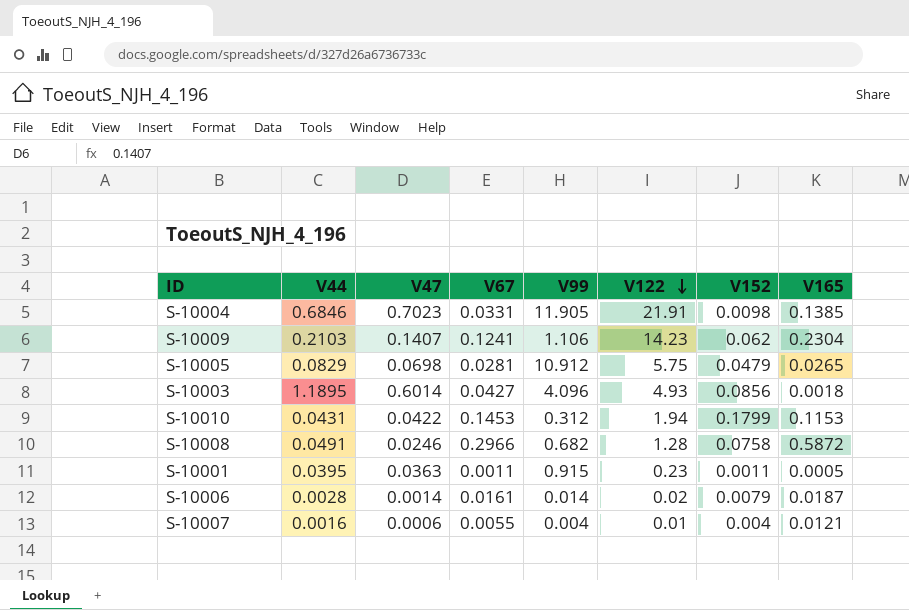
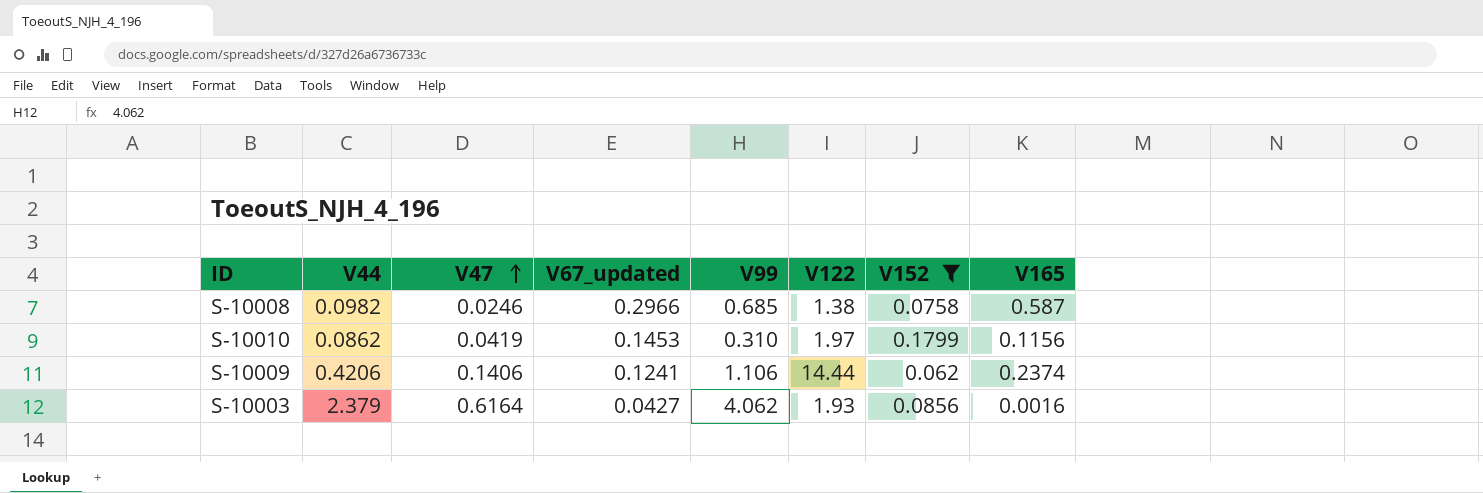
filter: none -> V152 >= 0.062
row order: V122 descending -> V47 ascending
column name: V67 -> V67_updated
S-10008 | V44: 0.0491 -> 0.0982
S-10008 | V99: 0.682 -> 0.685
S-10008 | V122: 1.28 -> 1.38
S-10008 | V165: 0.5872 -> 0.587
S-10010 | V44: 0.0431 -> 0.0862
S-10010 | V47: 0.0422 -> 0.0419
S-10010 | V99: 0.312 -> 0.310
S-10010 | V122: 1.94 -> 1.97
S-10010 | V165: 0.1153 -> 0.1156
S-10009 | V44: 0.2103 -> 0.4206
S-10009 | V47: 0.1407 -> 0.1406
S-10009 | V122: 14.23 -> 14.44
S-10009 | V165: 0.2304 -> 0.2374
S-10003 | V44: 1.1895 -> 2.379
S-10003 | V47: 0.6014 -> 0.6164
S-10003 | V99: 4.096 -> 4.062
S-10003 | V122: 4.93 -> 1.93
S-10003 | V165: 0.0018 -> 0.0016

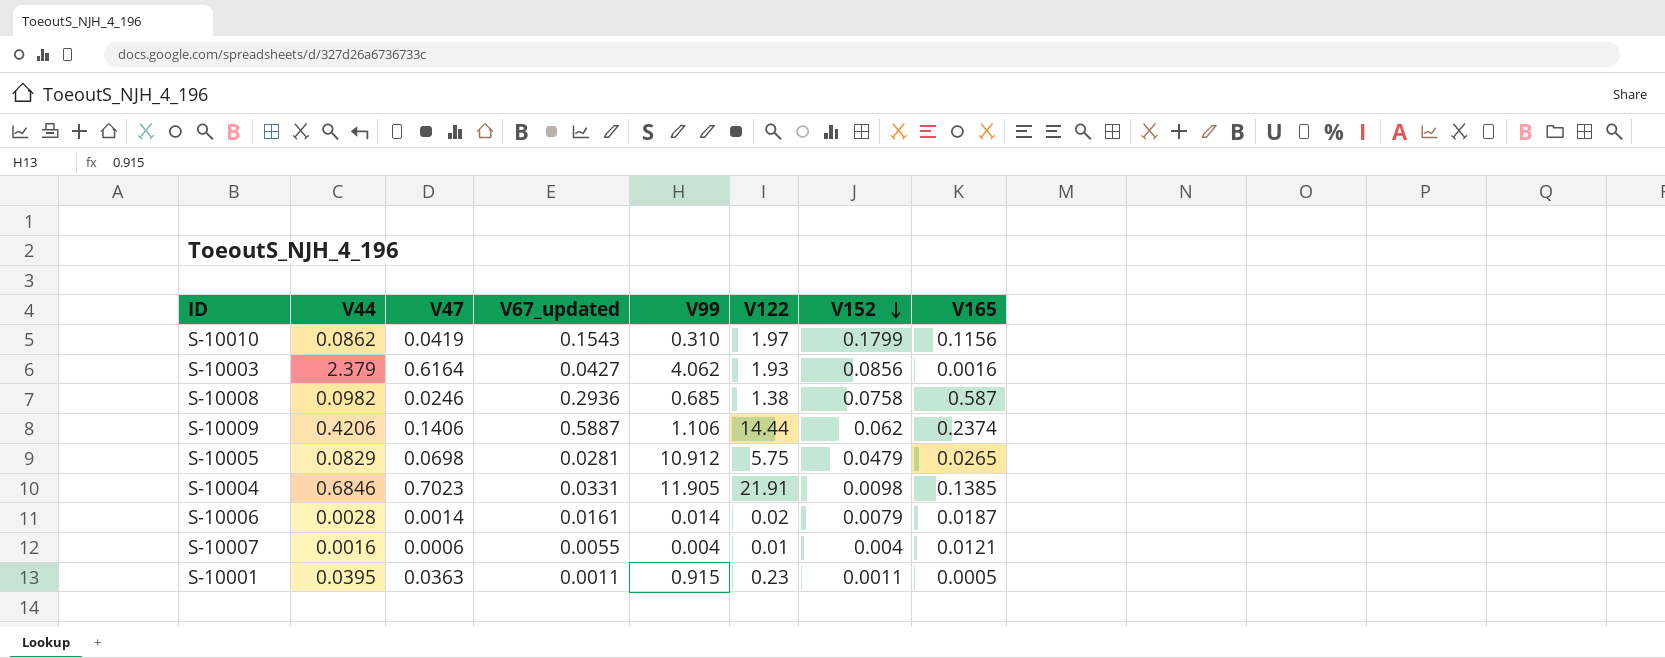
filter: V152 >= 0.062 -> none
row order: V47 ascending -> V152 descending
S-10010 | V67_updated: 0.1453 -> 0.1543
S-10008 | V67_updated: 0.2966 -> 0.2936
S-10009 | V67_updated: 0.1241 -> 0.5887

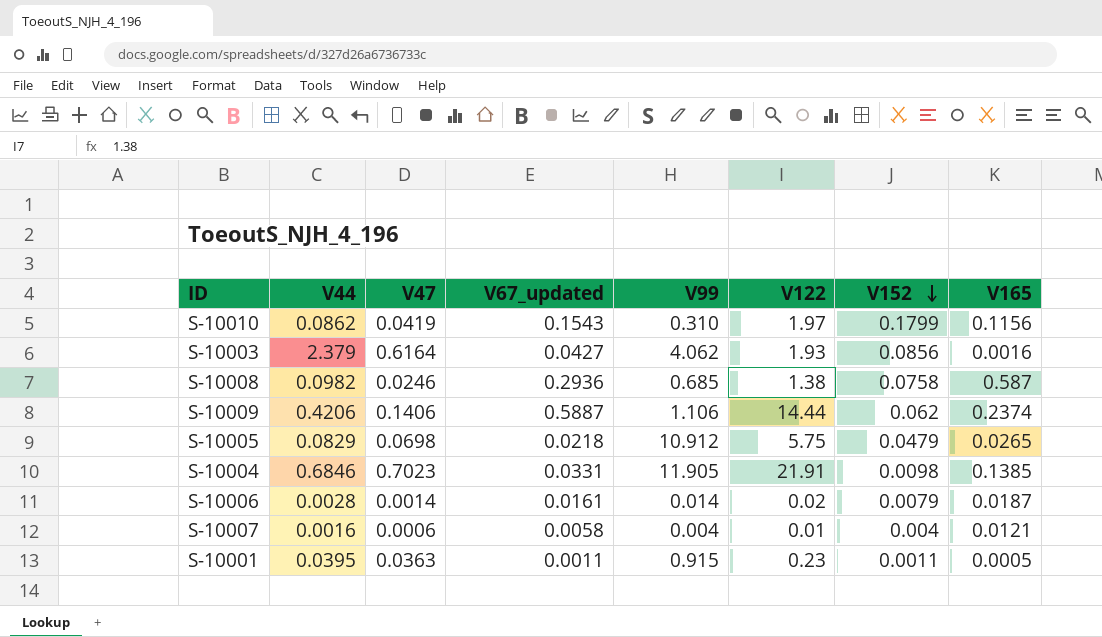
S-10005 | V67_updated: 0.0281 -> 0.0218
S-10007 | V67_updated: 0.0055 -> 0.0058

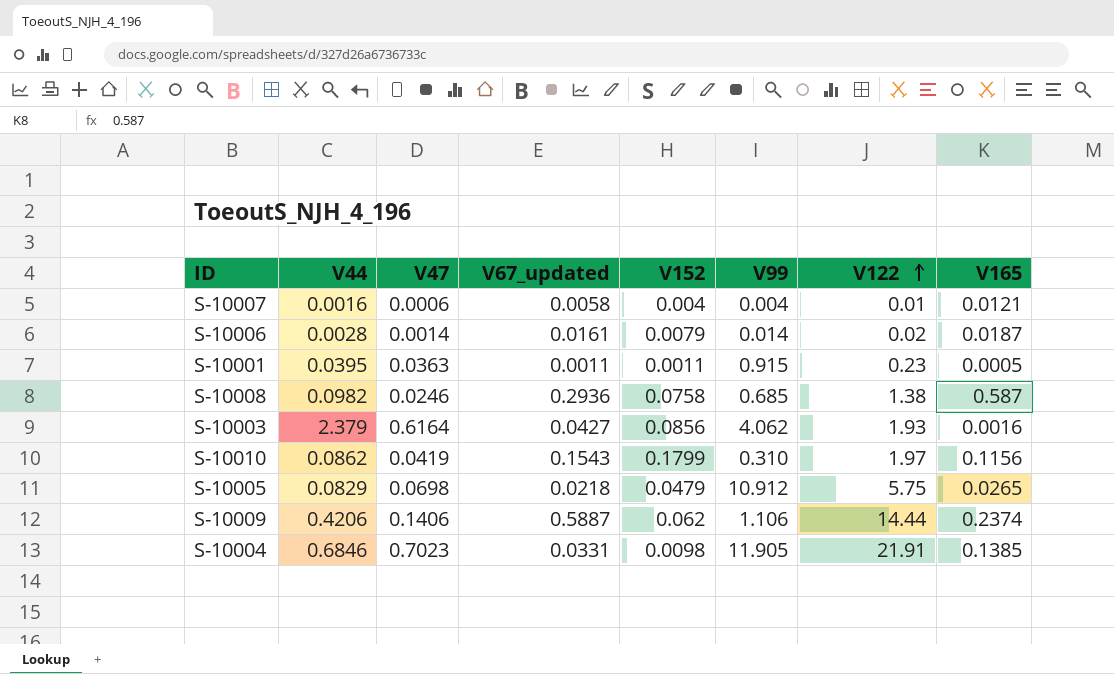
row order: V152 descending -> V122 ascending
column V152 | position: 7 -> 5

